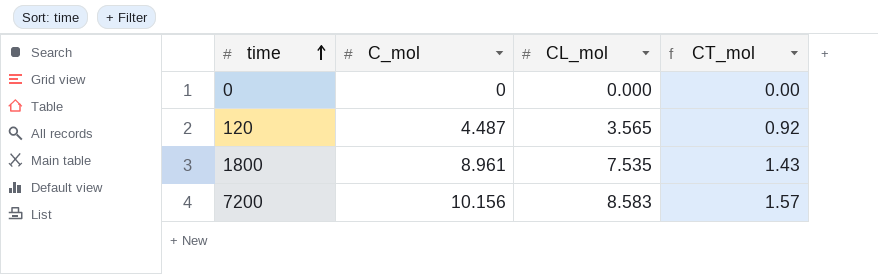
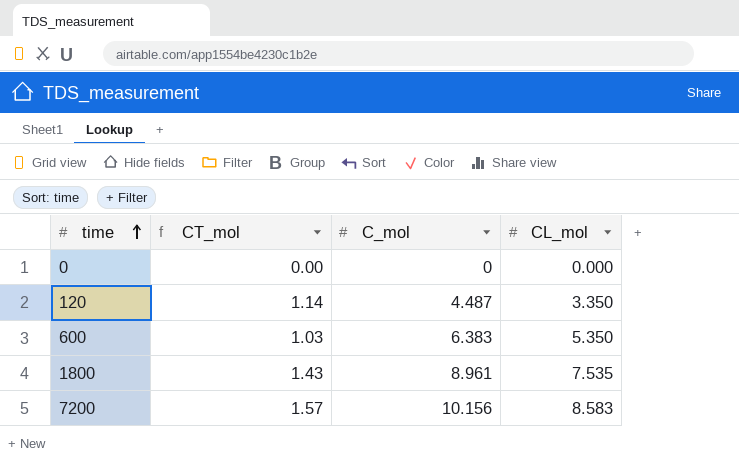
column CT_mol | position: 4 -> 2
120 | CT_mol: 0.92 -> 1.14
120 | CL_mol: 3.565 -> 3.350
row 600: none -> 1.03 | 6.383 | 5.350

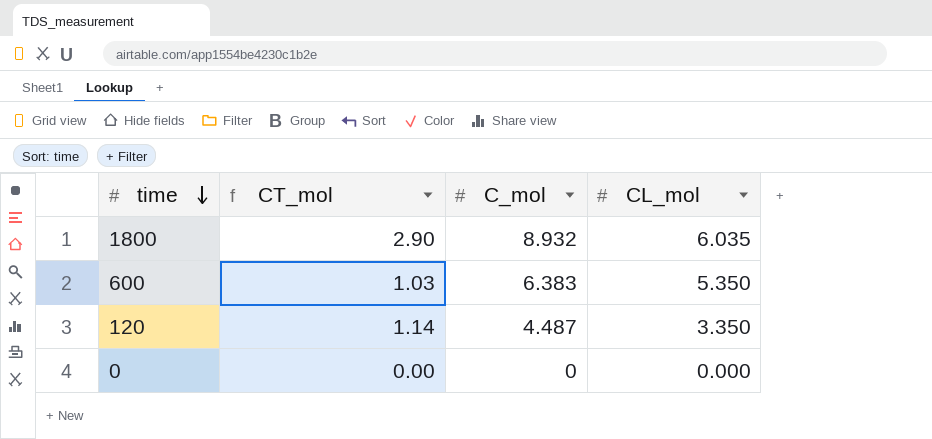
row order: time ascending -> time descending
row 7200: 1.57 | 10.156 | 8.583 -> none
1800 | CT_mol: 1.43 -> 2.90
1800 | C_mol: 8.961 -> 8.932
1800 | CL_mol: 7.535 -> 6.035

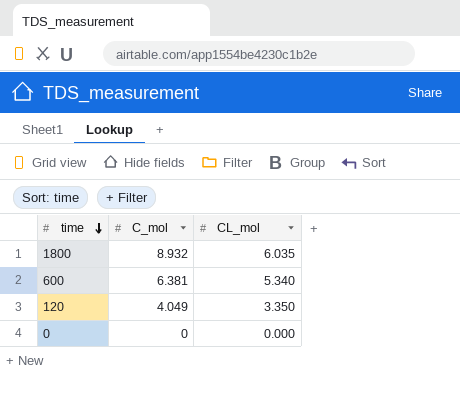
column CT_mol | formula: [C_mol] - [CL_mol] -> none
600 | C_mol: 6.383 -> 6.381
600 | CL_mol: 5.350 -> 5.340
120 | C_mol: 4.487 -> 4.049

